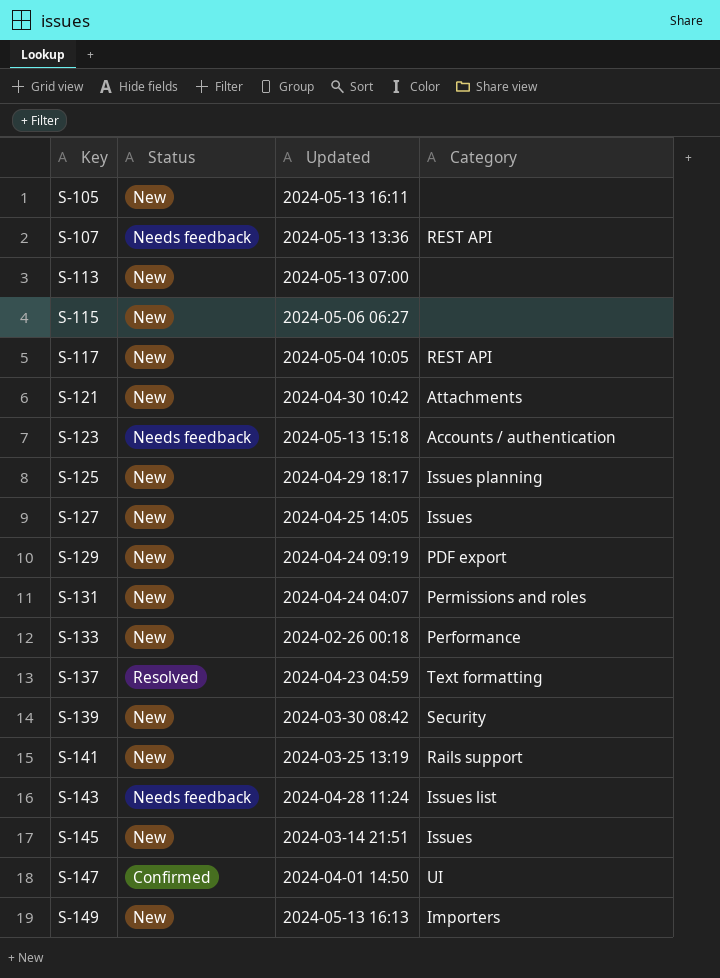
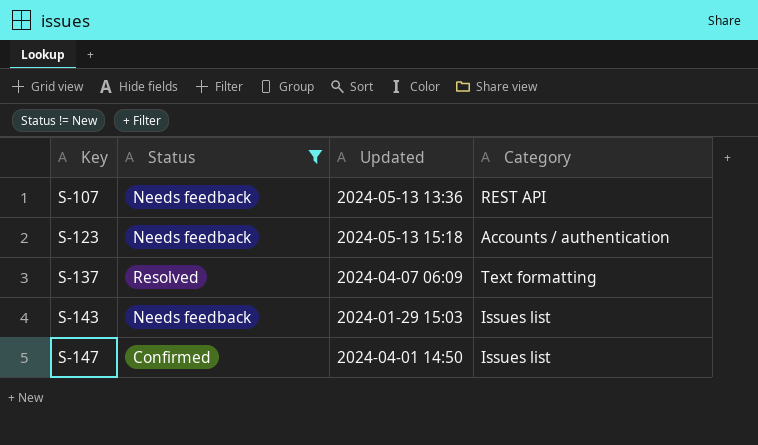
filter: none -> Status != New
S-137 | Updated: 2024-04-23 04:59 -> 2024-04-07 06:09
S-143 | Updated: 2024-04-28 11:24 -> 2024-01-29 15:03
S-147 | Category: UI -> Issues list

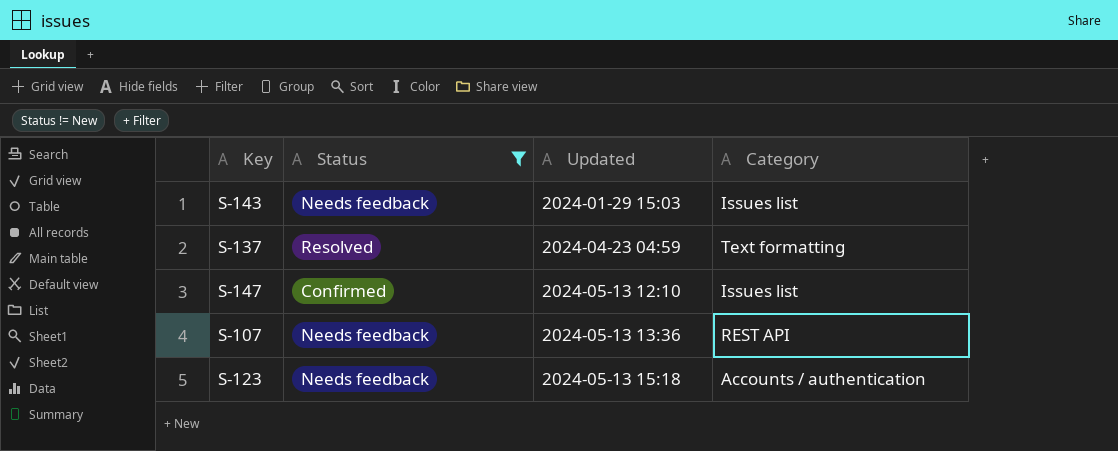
row order: Key ascending -> Updated ascending
S-137 | Updated: 2024-04-07 06:09 -> 2024-04-23 04:59
S-147 | Updated: 2024-04-01 14:50 -> 2024-05-13 12:10

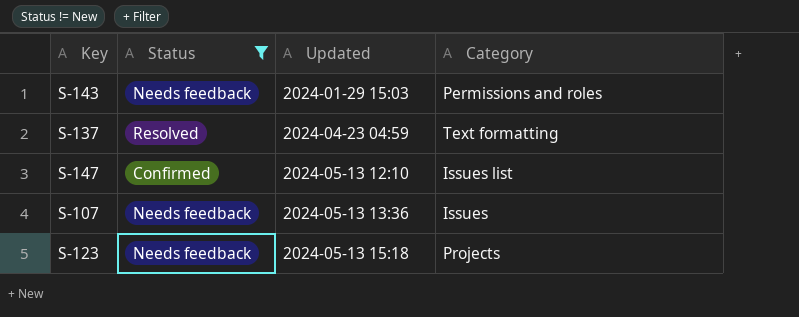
S-143 | Category: Issues list -> Permissions and roles
S-107 | Category: REST API -> Issues
S-123 | Category: Accounts / authentication -> Projects

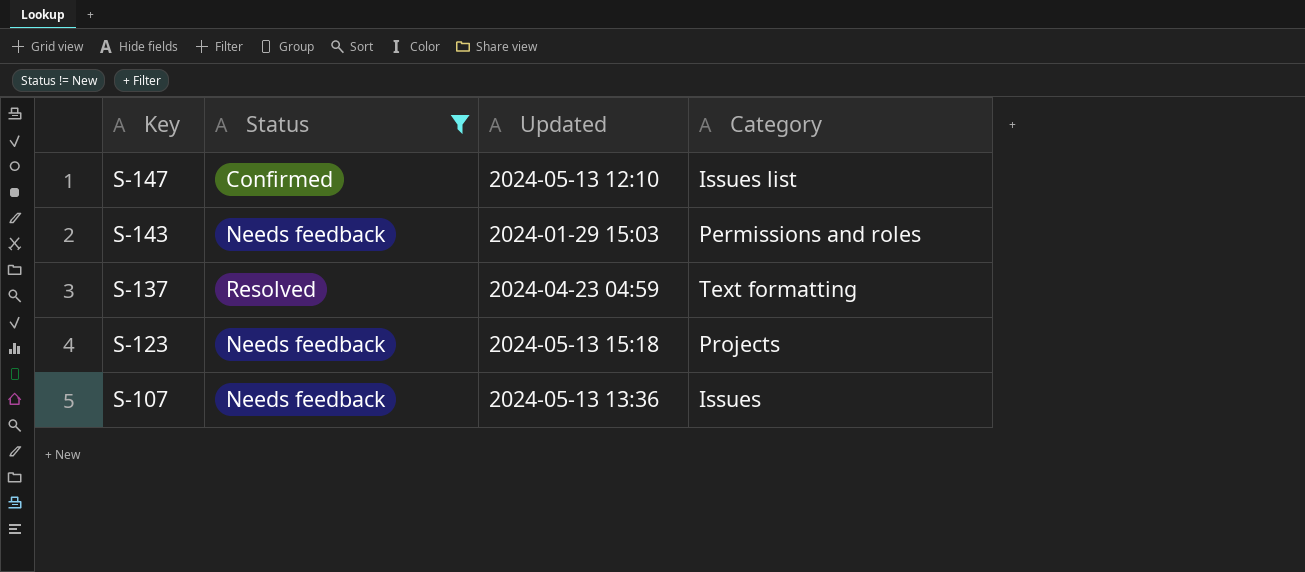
row order: Updated ascending -> Key descending

